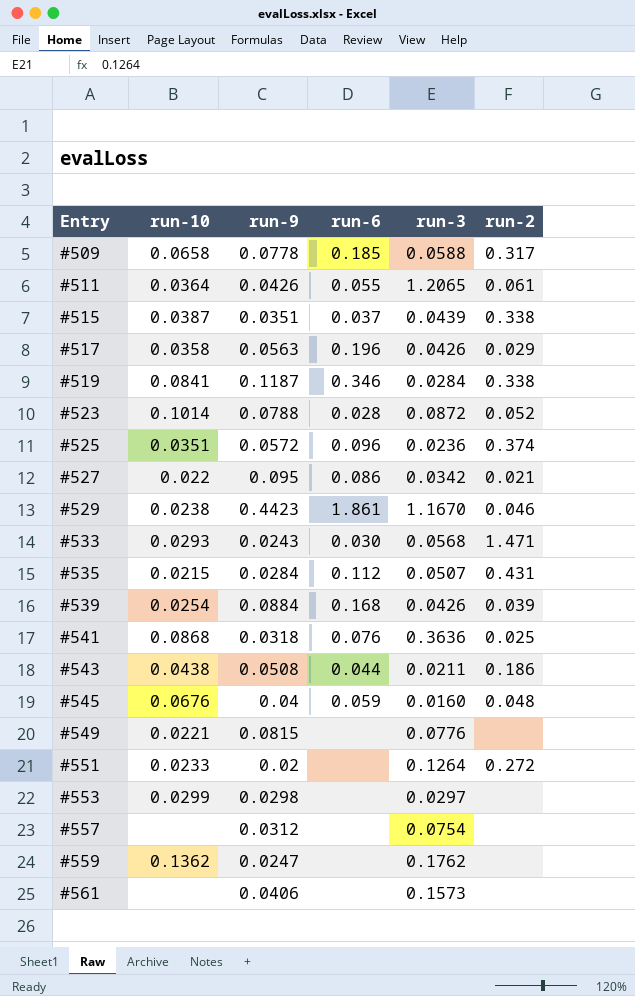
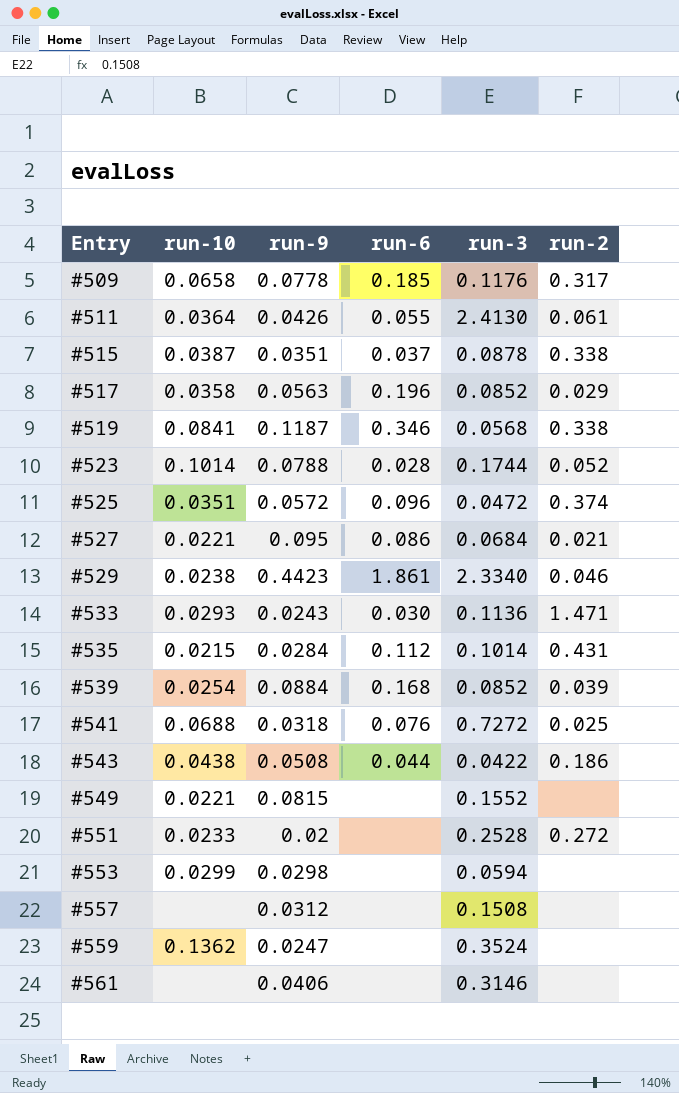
row #545: 0.0676 | 0.04 | 0.059 | 0.0160 | 0.048 -> none
#509 | run-3: 0.0588 -> 0.1176
#511 | run-3: 1.2065 -> 2.4130
#515 | run-3: 0.0439 -> 0.0878
#517 | run-3: 0.0426 -> 0.0852
#519 | run-3: 0.0284 -> 0.0568
#523 | run-3: 0.0872 -> 0.1744
#525 | run-3: 0.0236 -> 0.0472
#527 | run-10: 0.022 -> 0.0221
#527 | run-3: 0.0342 -> 0.0684
#529 | run-3: 1.1670 -> 2.3340
#533 | run-3: 0.0568 -> 0.1136
#535 | run-3: 0.0507 -> 0.1014
#539 | run-3: 0.0426 -> 0.0852
#541 | run-10: 0.0868 -> 0.0688
#541 | run-3: 0.3636 -> 0.7272
#543 | run-3: 0.0211 -> 0.0422
#549 | run-3: 0.0776 -> 0.1552
#551 | run-3: 0.1264 -> 0.2528
#553 | run-3: 0.0297 -> 0.0594
#557 | run-3: 0.0754 -> 0.1508
#559 | run-3: 0.1762 -> 0.3524
#561 | run-3: 0.1573 -> 0.3146

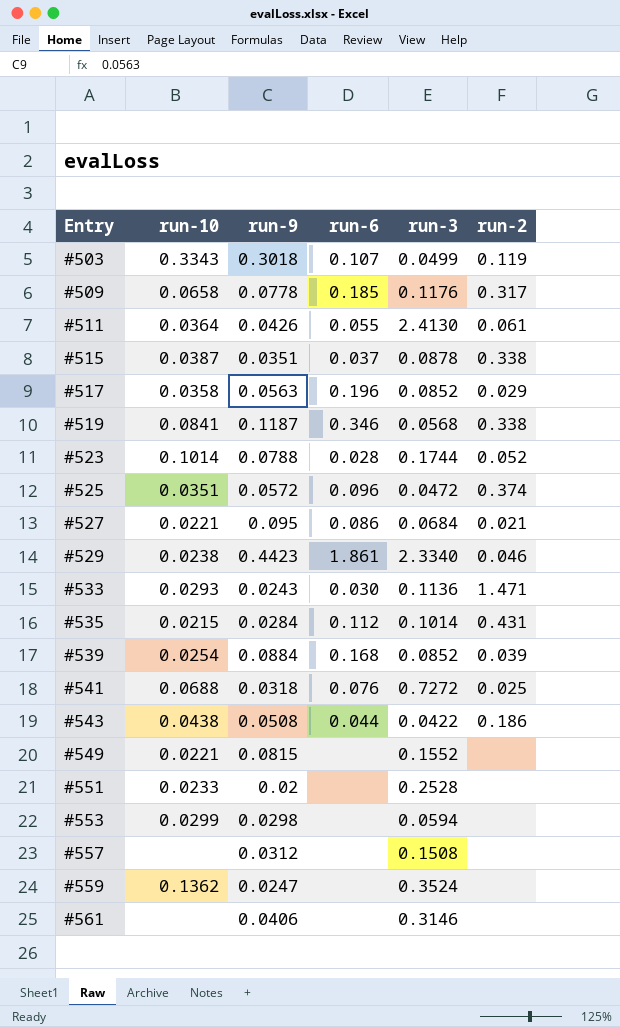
row #503: none -> 0.3343 | 0.3018 | 0.107 | 0.0499 | 0.119
#551 | run-2: 0.272 -> none

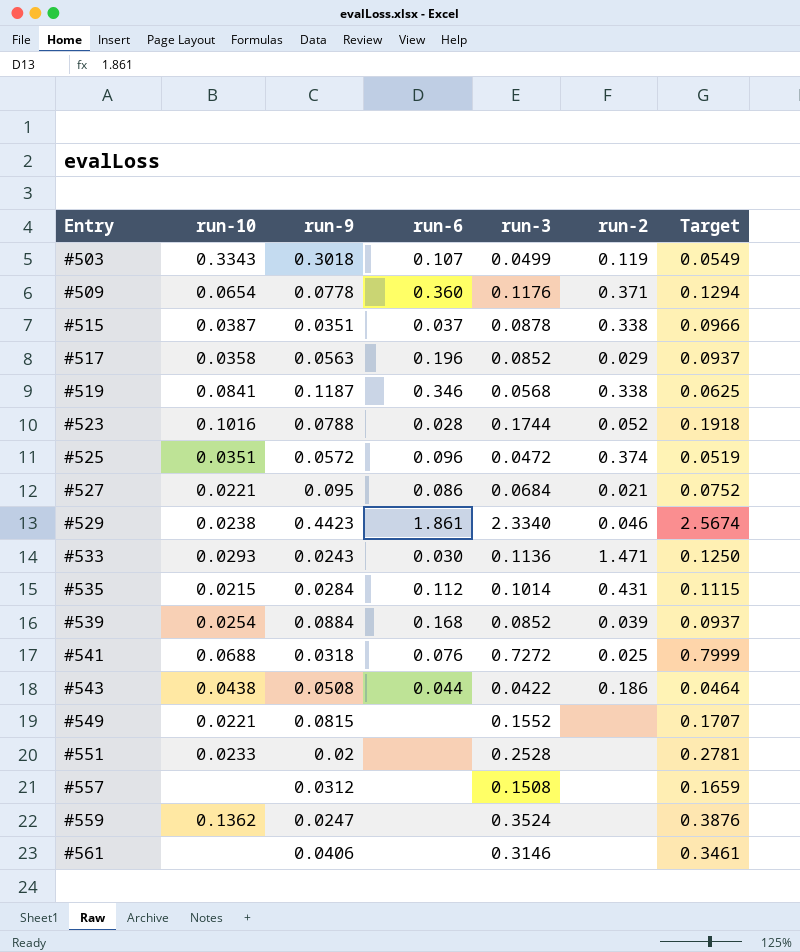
column Target | formula: none -> [run-3] * 1.1
row #511: 0.0364 | 0.0426 | 0.055 | 2.4130 | 0.061 -> none
row #553: 0.0299 | 0.0298 | none | 0.0594 | none -> none
#509 | run-10: 0.0658 -> 0.0654
#509 | run-6: 0.185 -> 0.360
#509 | run-2: 0.317 -> 0.371
#523 | run-10: 0.1014 -> 0.1016

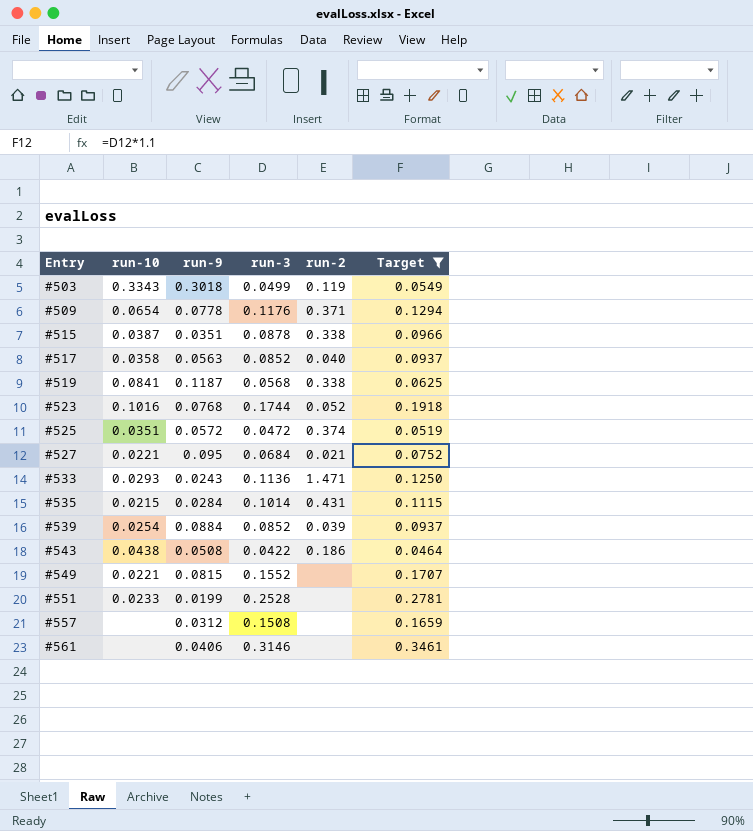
filter: none -> Target <= 0.3461
column run-6 | position: 4 -> none
#517 | run-2: 0.029 -> 0.040
#523 | run-9: 0.0788 -> 0.0768
#551 | run-9: 0.02 -> 0.0199

